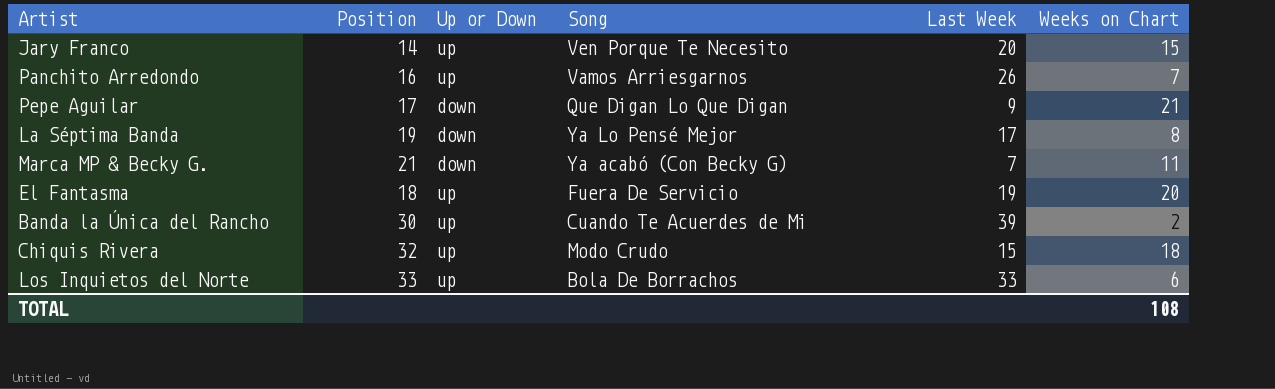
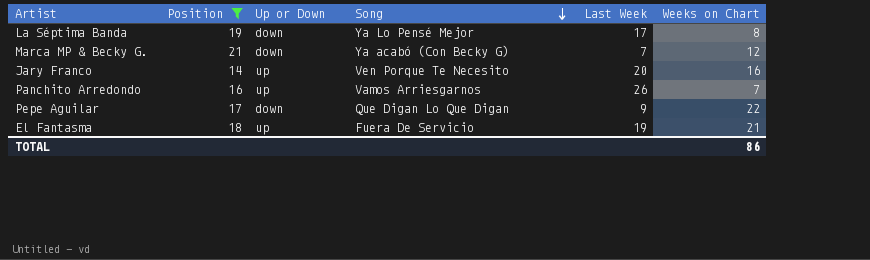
filter: none -> Position <= 21
row order: none -> Song descending
Marca MP & Becky G. | Weeks on Chart: 11 -> 12
Jary Franco | Weeks on Chart: 15 -> 16
Pepe Aguilar | Weeks on Chart: 21 -> 22
El Fantasma | Weeks on Chart: 20 -> 21
TOTAL | Weeks on Chart: 108 -> 86

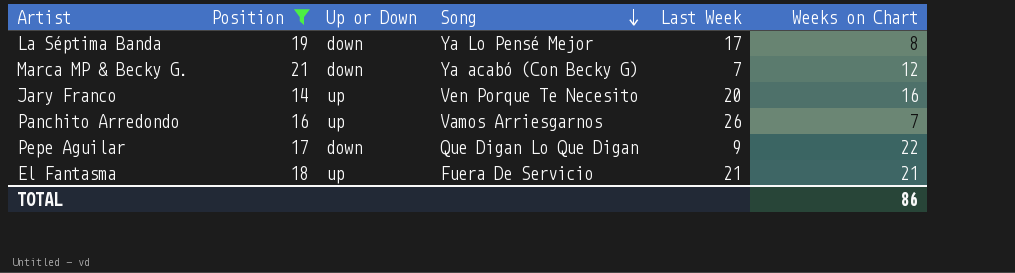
El Fantasma | Last Week: 19 -> 21

